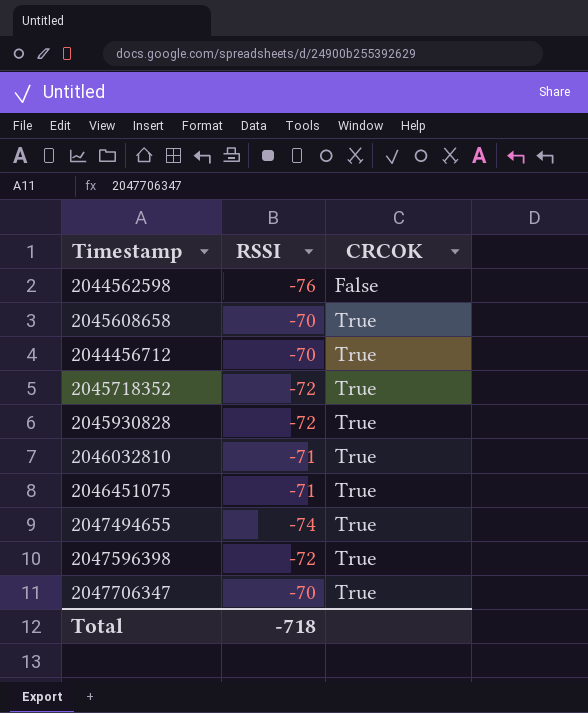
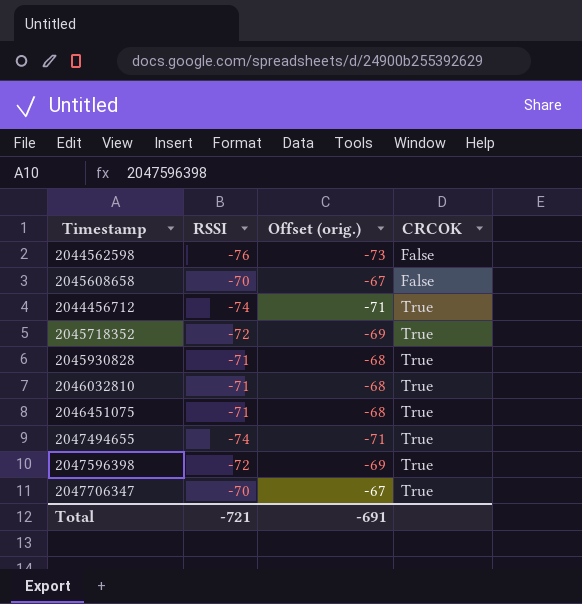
column Offset (orig.) | formula: none -> [RSSI] + 3
2045608658 | CRCOK: True -> False
2044456712 | RSSI: -70 -> -74
2045930828 | RSSI: -72 -> -71
Total | RSSI: -718 -> -721

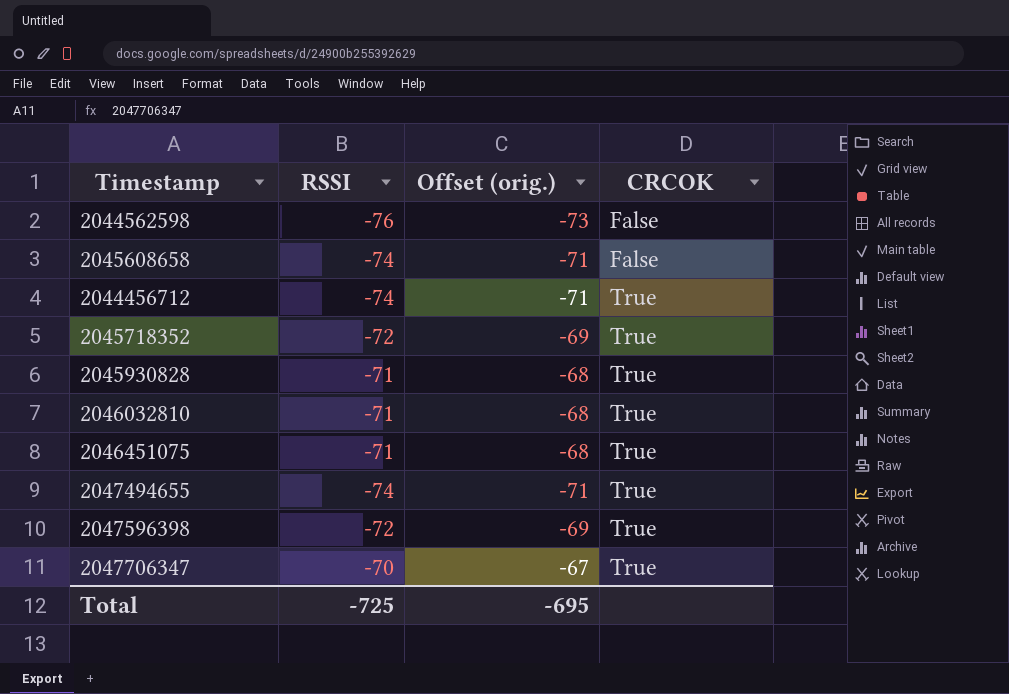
2045608658 | RSSI: -70 -> -74
2045608658 | Offset (orig.): -67 -> -71
Total | RSSI: -721 -> -725
Total | Offset (orig.): -691 -> -695

